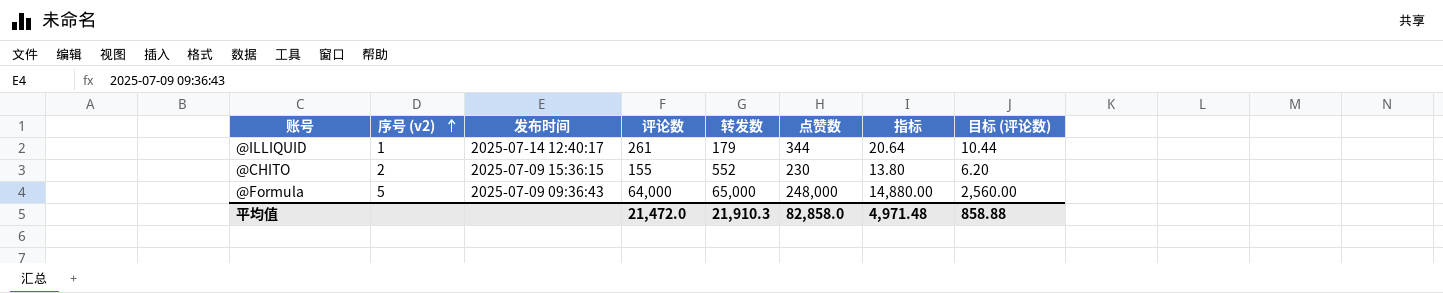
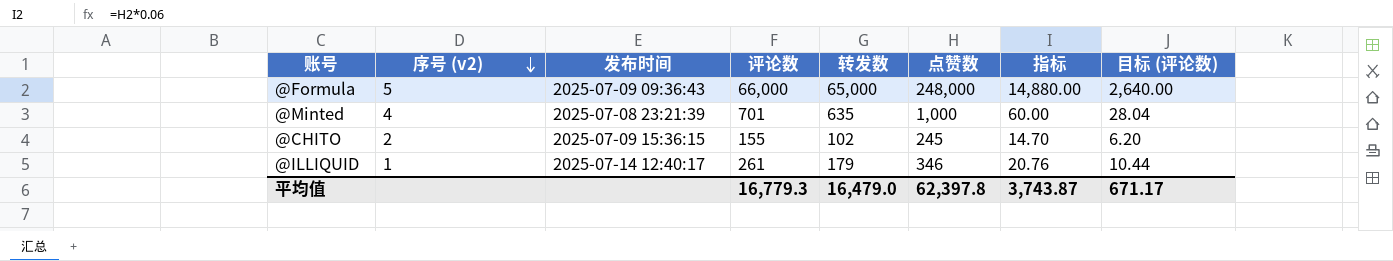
row order: 序号 (v2) ascending -> 序号 (v2) descending
@Formula | 评论数: 64,000 -> 66,000
@Formula | 目标 (评论数): 2,560.00 -> 2,640.00
row @Minted: none -> 4 | 2025-07-08 23:21:39 | 701 | 635 | 1,000 | 60.00 | 28.04
@CHITO | 转发数: 552 -> 102
@CHITO | 点赞数: 230 -> 245
@CHITO | 指标: 13.80 -> 14.70
@ILLIQUID | 点赞数: 344 -> 346
@ILLIQUID | 指标: 20.64 -> 20.76
平均值 | 评论数: 21,472.0 -> 16,779.3
平均值 | 转发数: 21,910.3 -> 16,479.0
平均值 | 点赞数: 82,858.0 -> 62,397.8
平均值 | 指标: 4,971.48 -> 3,743.87
平均值 | 目标 (评论数): 858.88 -> 671.17

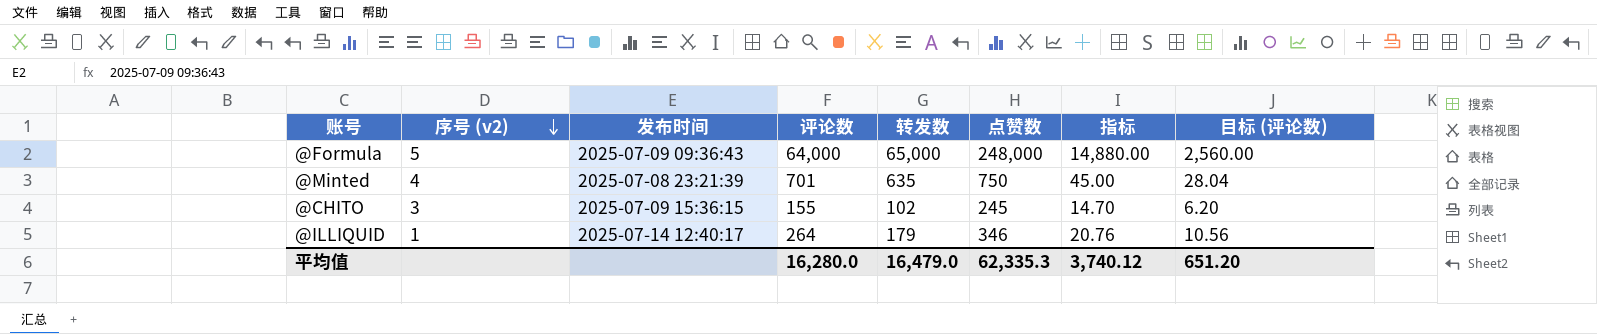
@Formula | 评论数: 66,000 -> 64,000
@Formula | 目标 (评论数): 2,640.00 -> 2,560.00
@Minted | 点赞数: 1,000 -> 750
@Minted | 指标: 60.00 -> 45.00
@CHITO | 序号 (v2): 2 -> 3
@ILLIQUID | 评论数: 261 -> 264
@ILLIQUID | 目标 (评论数): 10.44 -> 10.56
平均值 | 评论数: 16,779.3 -> 16,280.0
平均值 | 点赞数: 62,397.8 -> 62,335.3
平均值 | 指标: 3,743.87 -> 3,740.12
平均值 | 目标 (评论数): 671.17 -> 651.20

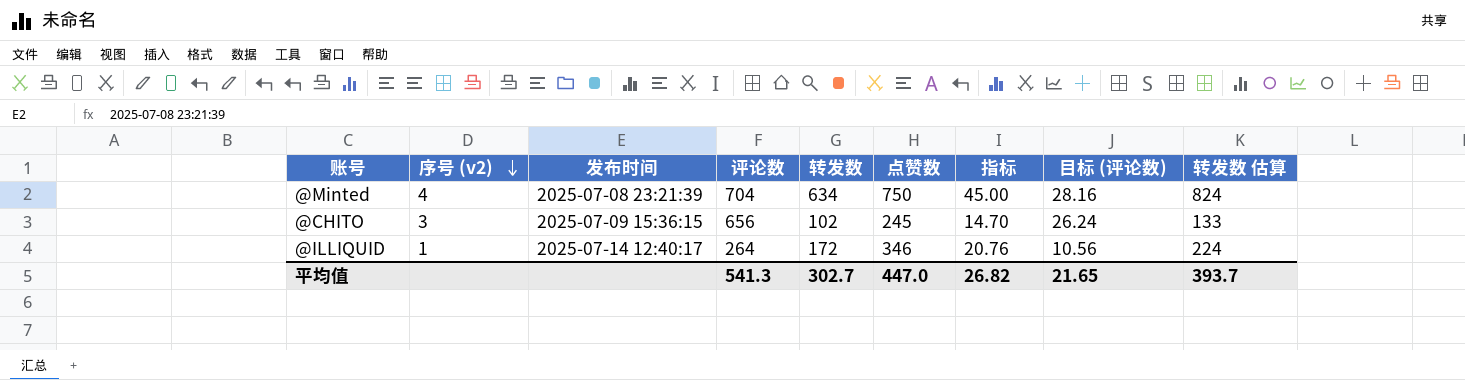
column 转发数 估算 | formula: none -> [转发数] * 1.3
row @Formula: 5 | 2025-07-09 09:36:43 | 64,000 | 65,000 | 248,000 | 14,880.00 | 2,560.00 -> none
@Minted | 评论数: 701 -> 704
@Minted | 转发数: 635 -> 634
@Minted | 目标 (评论数): 28.04 -> 28.16
@CHITO | 评论数: 155 -> 656
@CHITO | 目标 (评论数): 6.20 -> 26.24
@ILLIQUID | 转发数: 179 -> 172
平均值 | 评论数: 16,280.0 -> 541.3
平均值 | 转发数: 16,479.0 -> 302.7
平均值 | 点赞数: 62,335.3 -> 447.0
平均值 | 指标: 3,740.12 -> 26.82
平均值 | 目标 (评论数): 651.20 -> 21.65

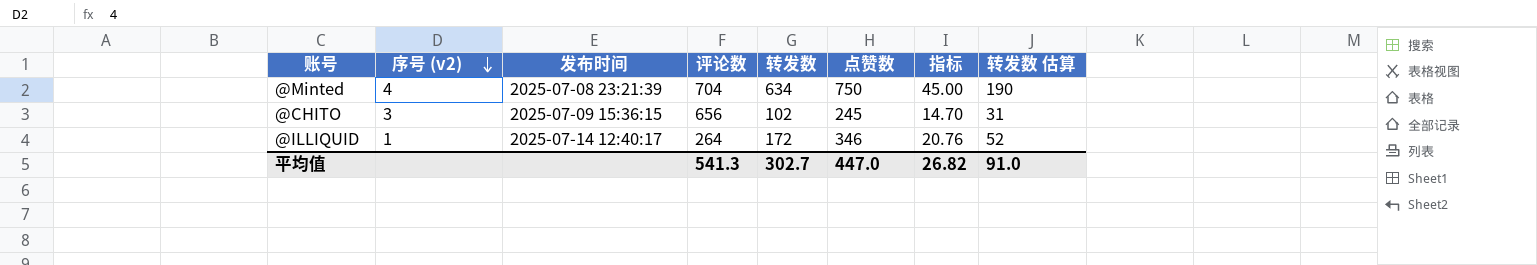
column 目标 (评论数) | formula: [评论数] * 0.04 -> none
column 转发数 估算 | formula: [转发数] * 1.3 -> [转发数] * 0.3
平均值 | 转发数 估算: 393.7 -> 91.0

